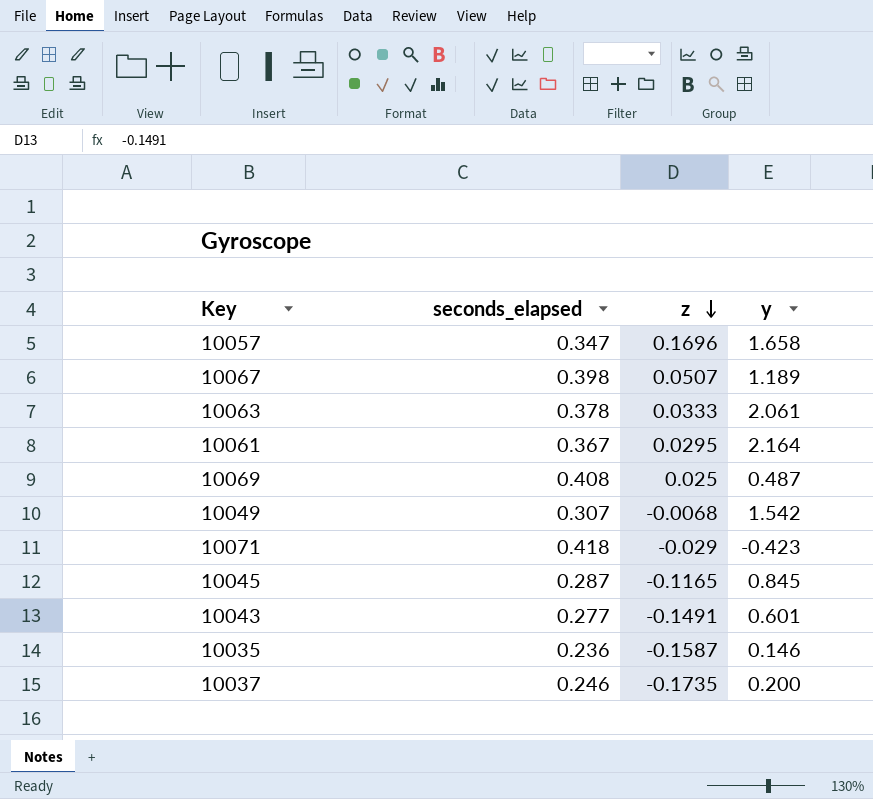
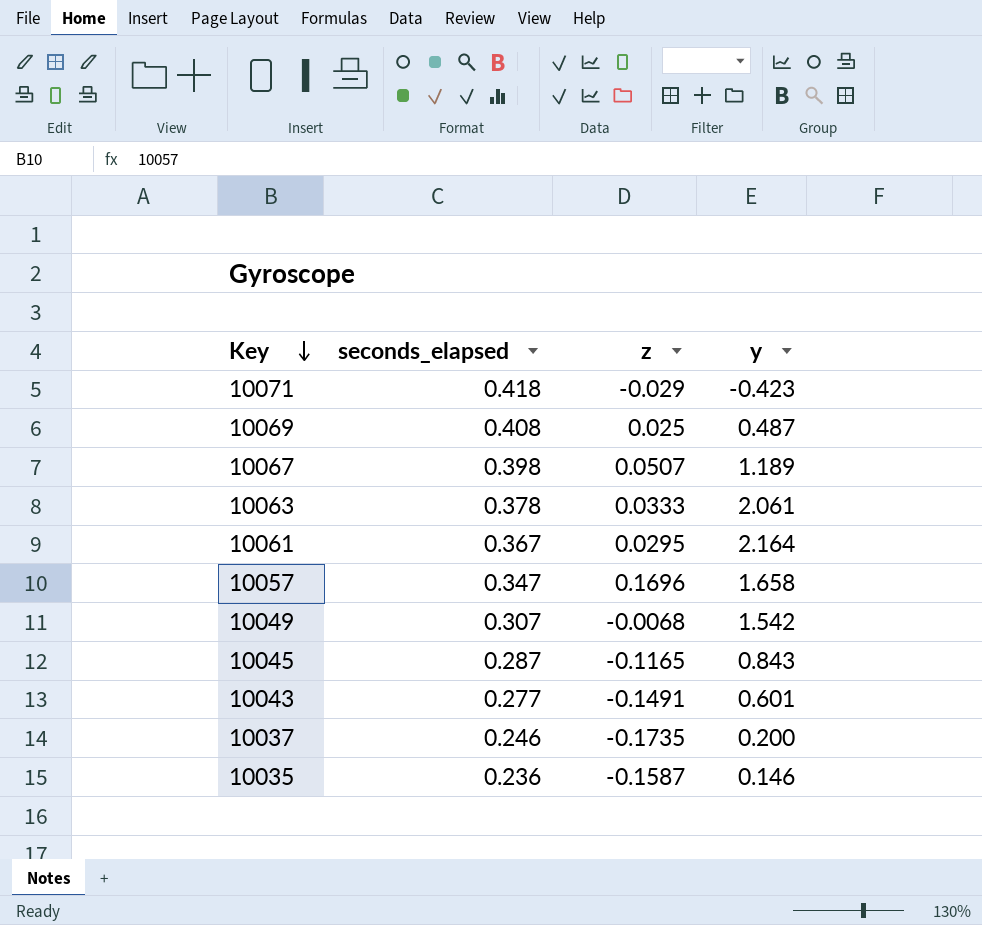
row order: z descending -> Key descending
10045 | y: 0.845 -> 0.843

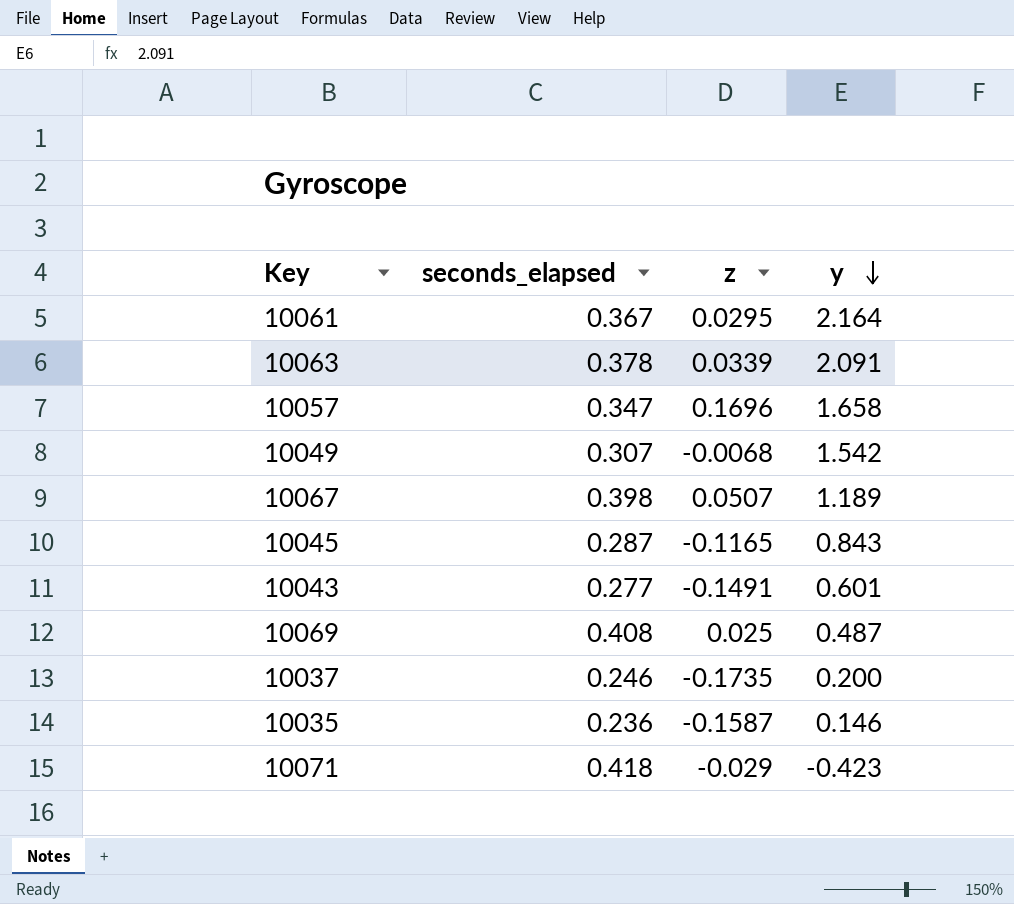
row order: Key descending -> y descending
10063 | z: 0.0333 -> 0.0339
10063 | y: 2.061 -> 2.091

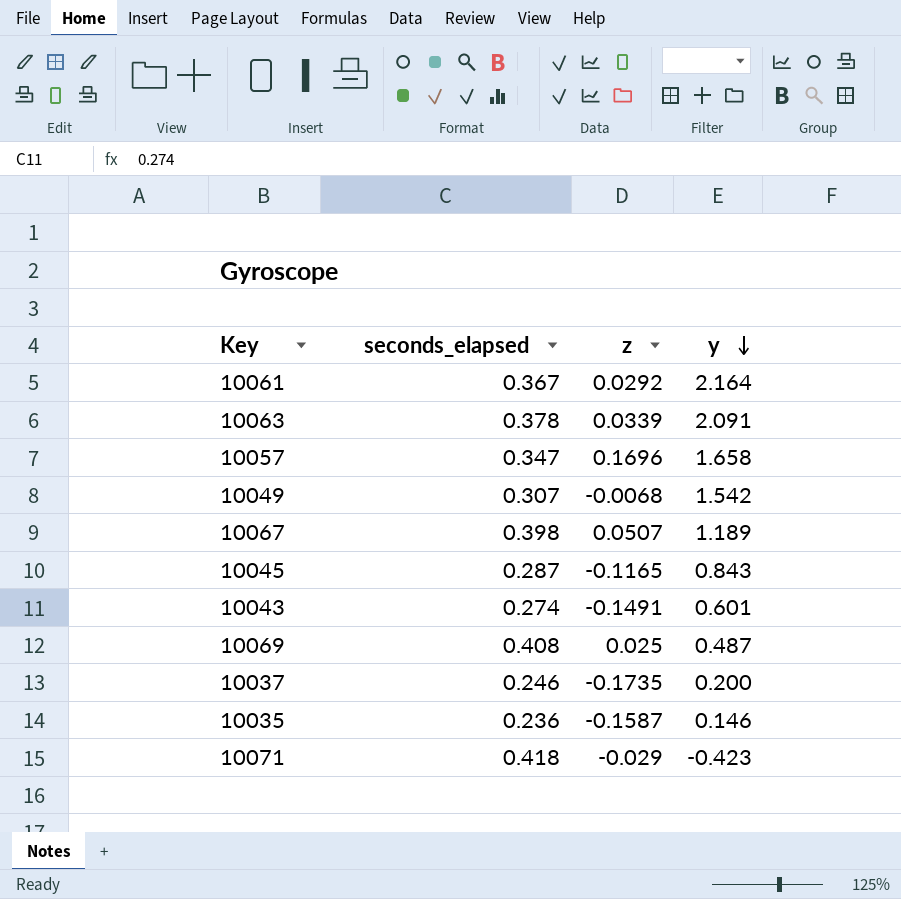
10061 | z: 0.0295 -> 0.0292
10043 | seconds_elapsed: 0.277 -> 0.274

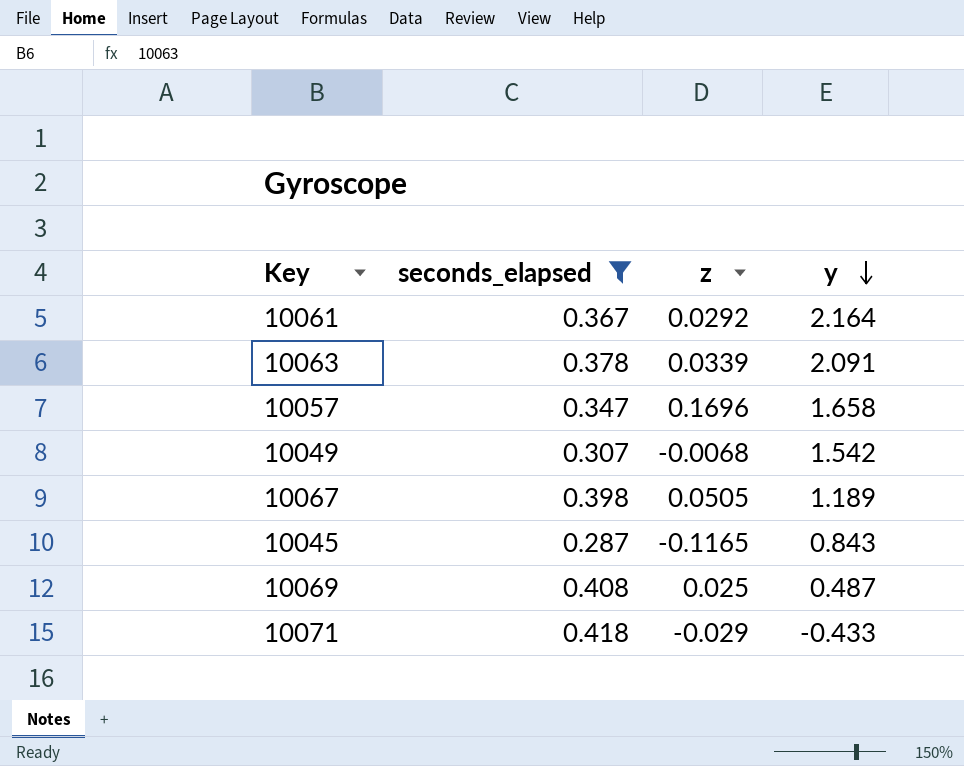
filter: none -> seconds_elapsed >= 0.287
10067 | z: 0.0507 -> 0.0505
10071 | y: -0.423 -> -0.433

